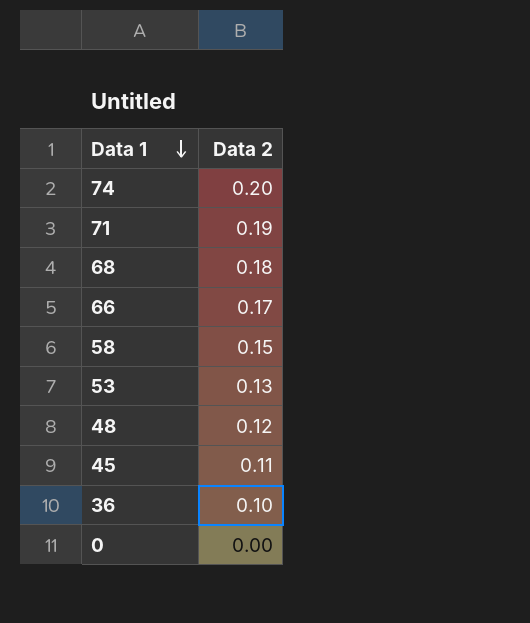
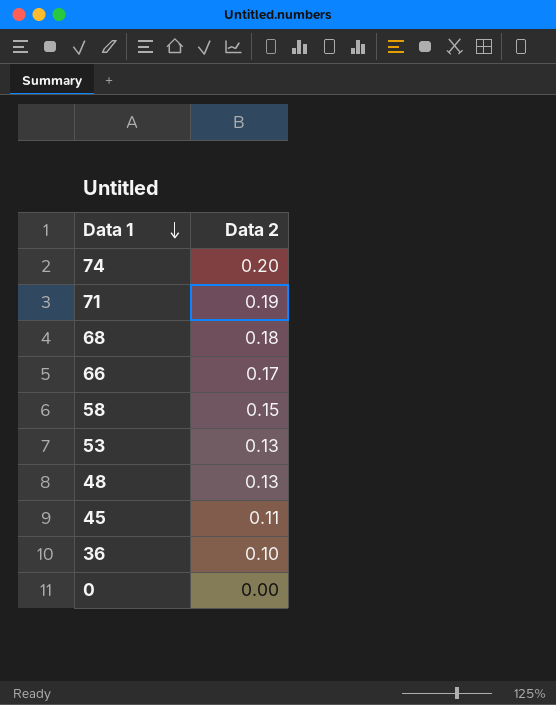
48 | Data 2: 0.12 -> 0.13

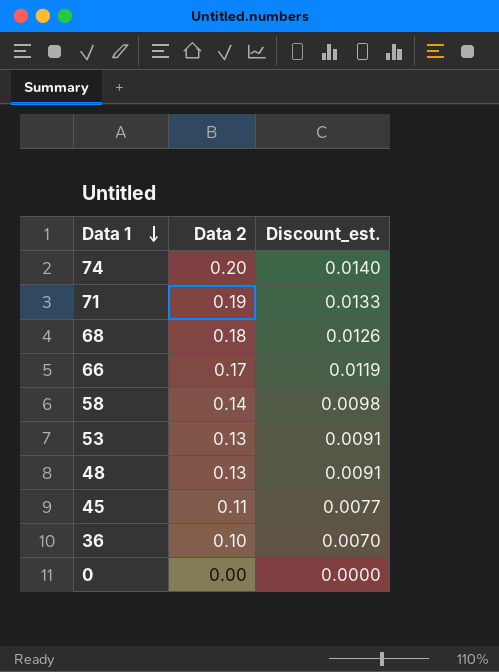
column Discount_est. | formula: none -> [Data 2] * 0.07
58 | Data 2: 0.15 -> 0.14

